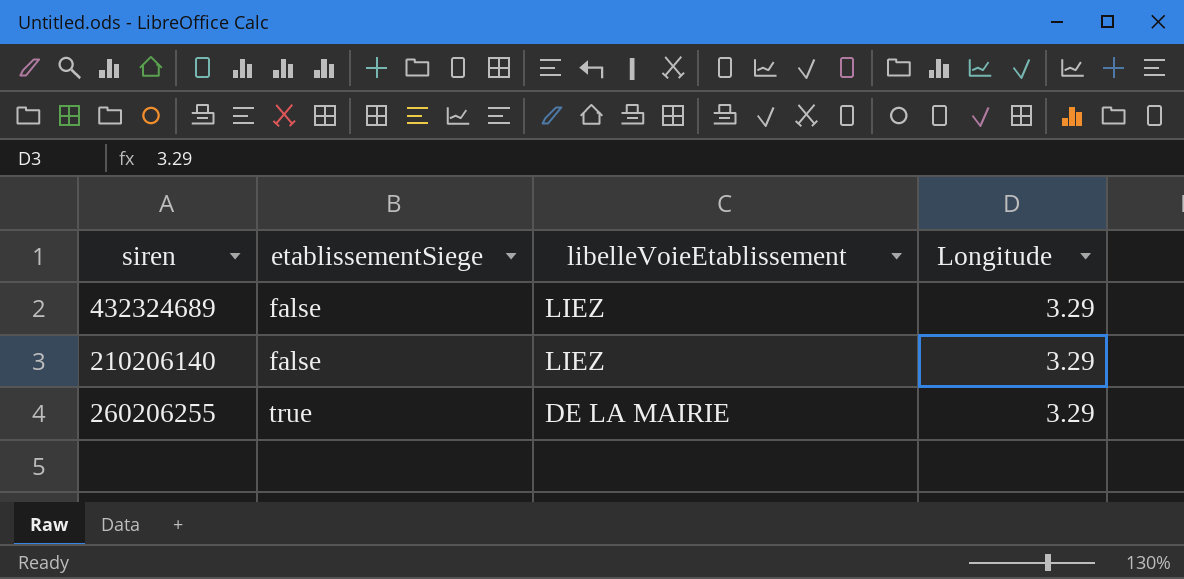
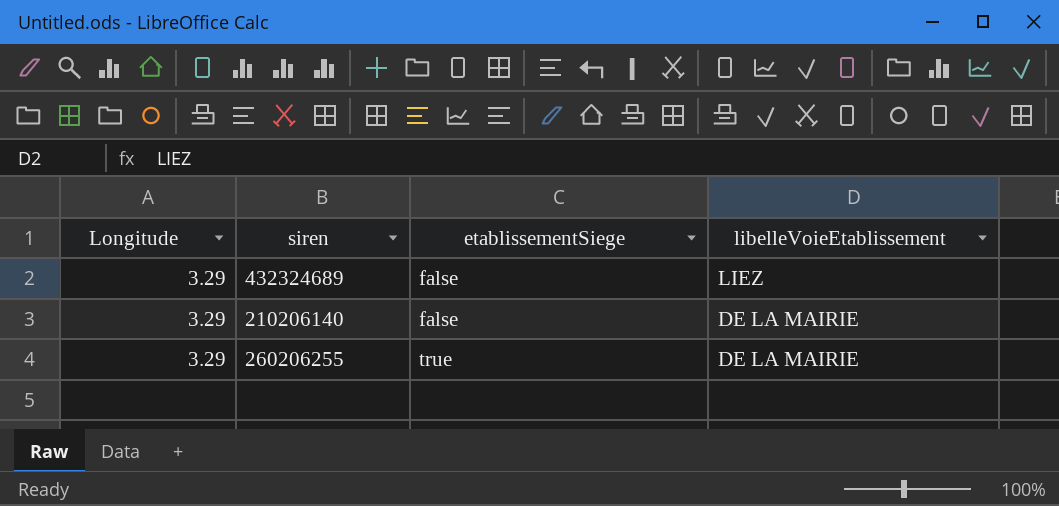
column Longitude | position: 4 -> 1
210206140 | libelleVoieEtablissement: LIEZ -> DE LA MAIRIE

